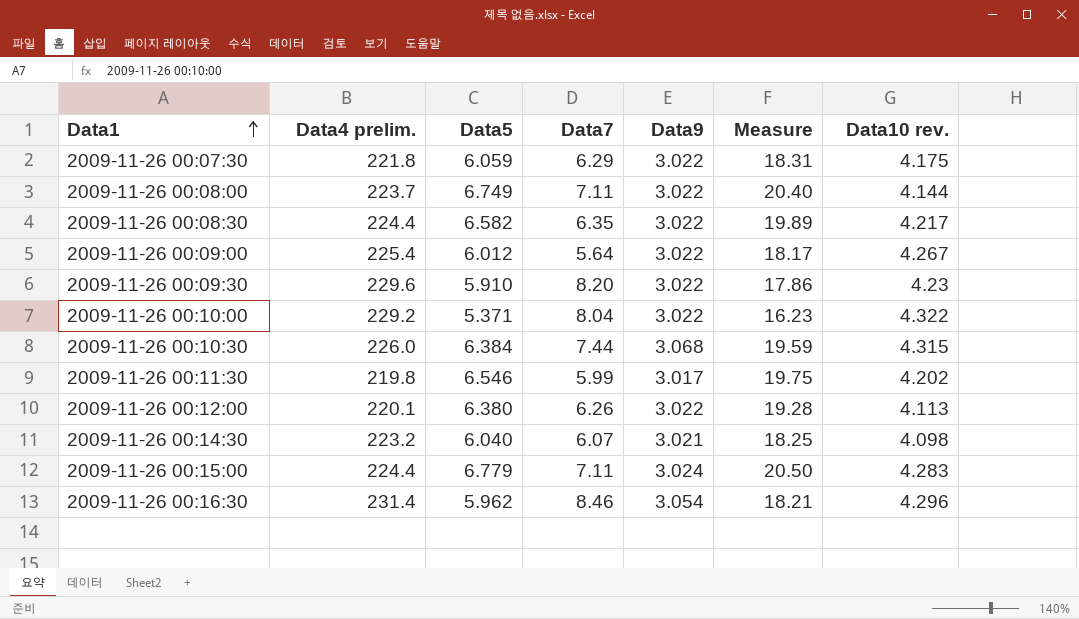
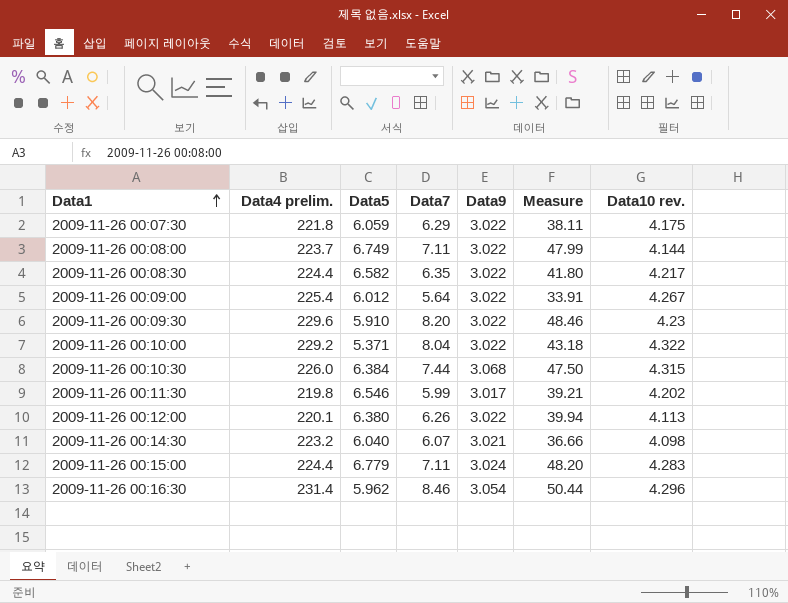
column Measure | formula: [Data5] * [Data9] -> [Data5] * [Data7]

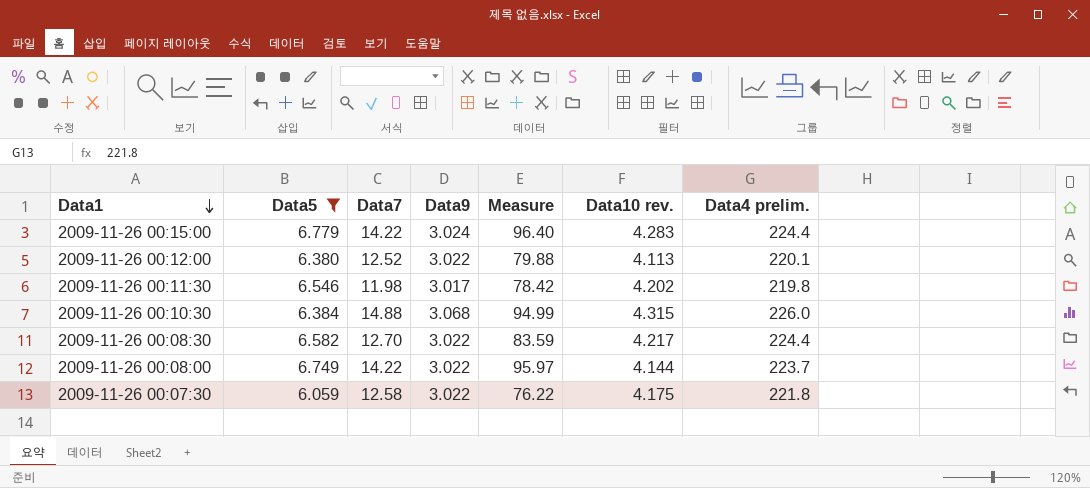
filter: none -> Data5 >= 6.059
row order: Data1 ascending -> Data1 descending
column Data4 prelim. | position: 2 -> 7
2009-11-26 00:15:00 | Data7: 7.11 -> 14.22
2009-11-26 00:15:00 | Measure: 48.20 -> 96.40
2009-11-26 00:12:00 | Data7: 6.26 -> 12.52
2009-11-26 00:12:00 | Measure: 39.94 -> 79.88
2009-11-26 00:11:30 | Data7: 5.99 -> 11.98
2009-11-26 00:11:30 | Measure: 39.21 -> 78.42
2009-11-26 00:10:30 | Data7: 7.44 -> 14.88
2009-11-26 00:10:30 | Measure: 47.50 -> 94.99
2009-11-26 00:08:30 | Data7: 6.35 -> 12.70
2009-11-26 00:08:30 | Measure: 41.80 -> 83.59
2009-11-26 00:08:00 | Data7: 7.11 -> 14.22
2009-11-26 00:08:00 | Measure: 47.99 -> 95.97
2009-11-26 00:07:30 | Data7: 6.29 -> 12.58
2009-11-26 00:07:30 | Measure: 38.11 -> 76.22

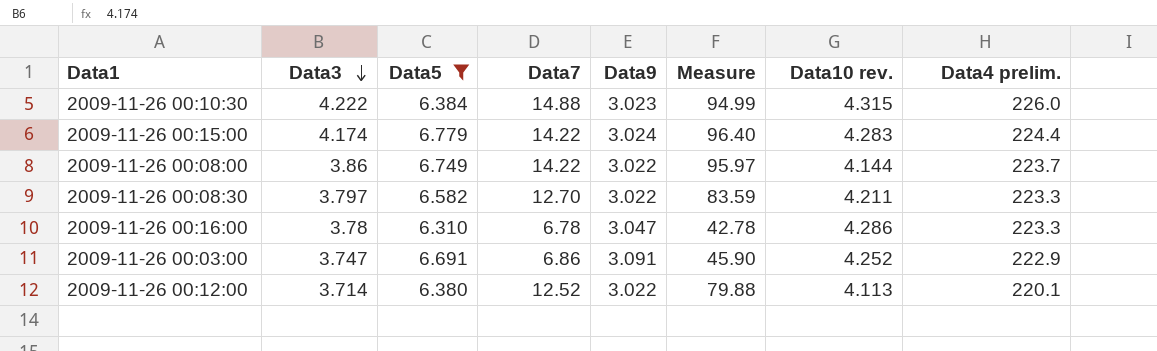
row order: Data1 descending -> Data3 descending
column Data3 | position: none -> 2
row 2009-11-26 00:11:30: 6.546 | 11.98 | 3.017 | 78.42 | 4.202 | 219.8 -> none
row 2009-11-26 00:07:30: 6.059 | 12.58 | 3.022 | 76.22 | 4.175 | 221.8 -> none
2009-11-26 00:10:30 | Data9: 3.068 -> 3.023
2009-11-26 00:08:30 | Data10 rev.: 4.217 -> 4.211
2009-11-26 00:08:30 | Data4 prelim.: 224.4 -> 223.3
row 2009-11-26 00:16:00: none -> 3.78 | 6.310 | 6.78 | 3.047 | 42.78 | 4.286 | 223.3
row 2009-11-26 00:03:00: none -> 3.747 | 6.691 | 6.86 | 3.091 | 45.90 | 4.252 | 222.9

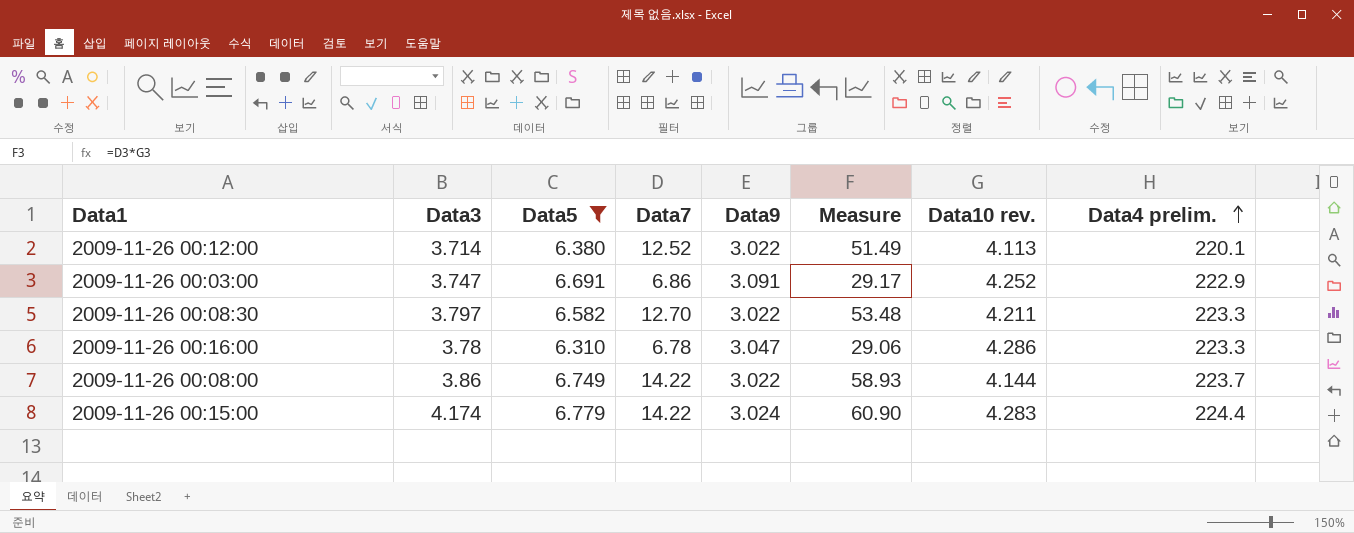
row order: Data3 descending -> Data4 prelim. ascending
column Measure | formula: [Data5] * [Data7] -> [Data7] * [Data10 rev.]
row 2009-11-26 00:10:30: 4.222 | 6.384 | 14.88 | 3.023 | 94.99 | 4.315 | 226.0 -> none

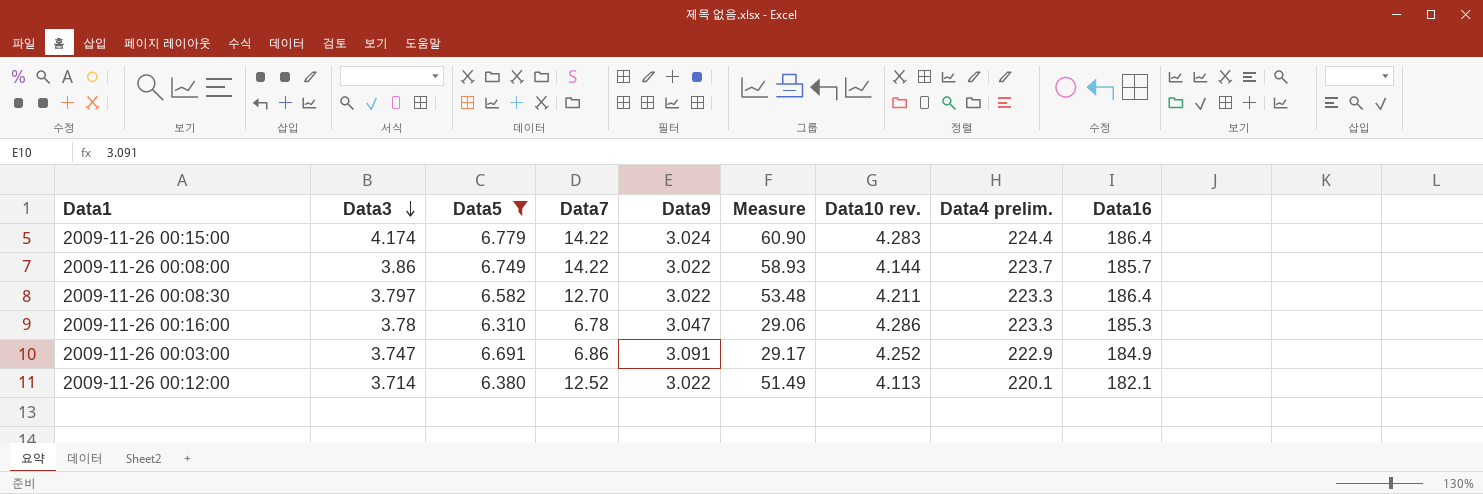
row order: Data4 prelim. ascending -> Data3 descending
column Data16 | position: none -> 9

